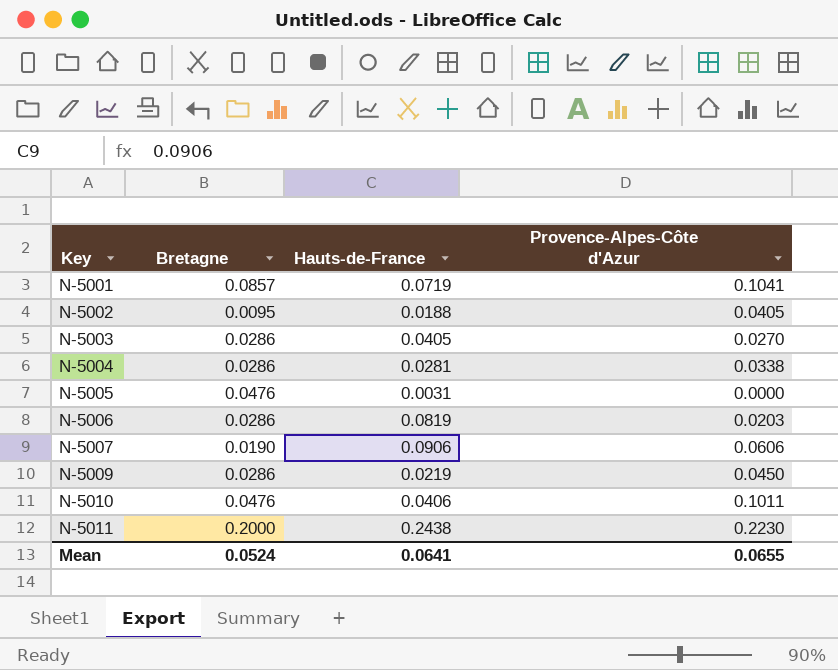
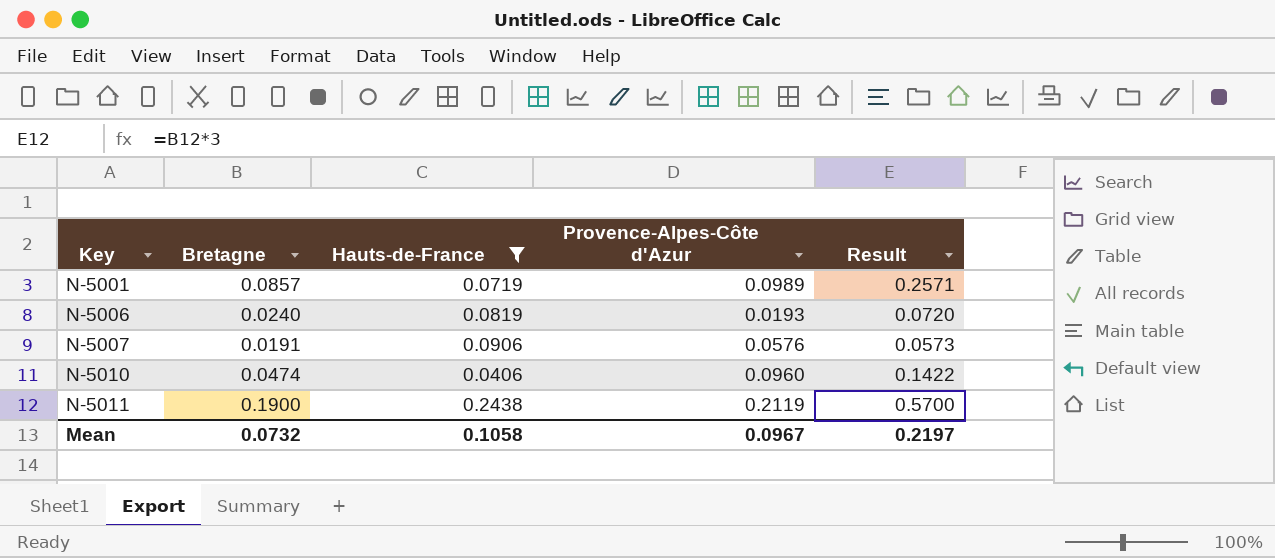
filter: none -> Hauts-de-France >= 0.0406
column Result | formula: none -> [Bretagne] * 3
N-5001 | Provence-Alpes-Côte d'Azur: 0.1041 -> 0.0989
N-5006 | Bretagne: 0.0286 -> 0.0240
N-5006 | Provence-Alpes-Côte d'Azur: 0.0203 -> 0.0193
N-5007 | Bretagne: 0.0190 -> 0.0191
N-5007 | Provence-Alpes-Côte d'Azur: 0.0606 -> 0.0576
N-5010 | Bretagne: 0.0476 -> 0.0474
N-5010 | Provence-Alpes-Côte d'Azur: 0.1011 -> 0.0960
N-5011 | Bretagne: 0.2000 -> 0.1900
N-5011 | Provence-Alpes-Côte d'Azur: 0.2230 -> 0.2119
Mean | Bretagne: 0.0524 -> 0.0732
Mean | Hauts-de-France: 0.0641 -> 0.1058
Mean | Provence-Alpes-Côte d'Azur: 0.0655 -> 0.0967

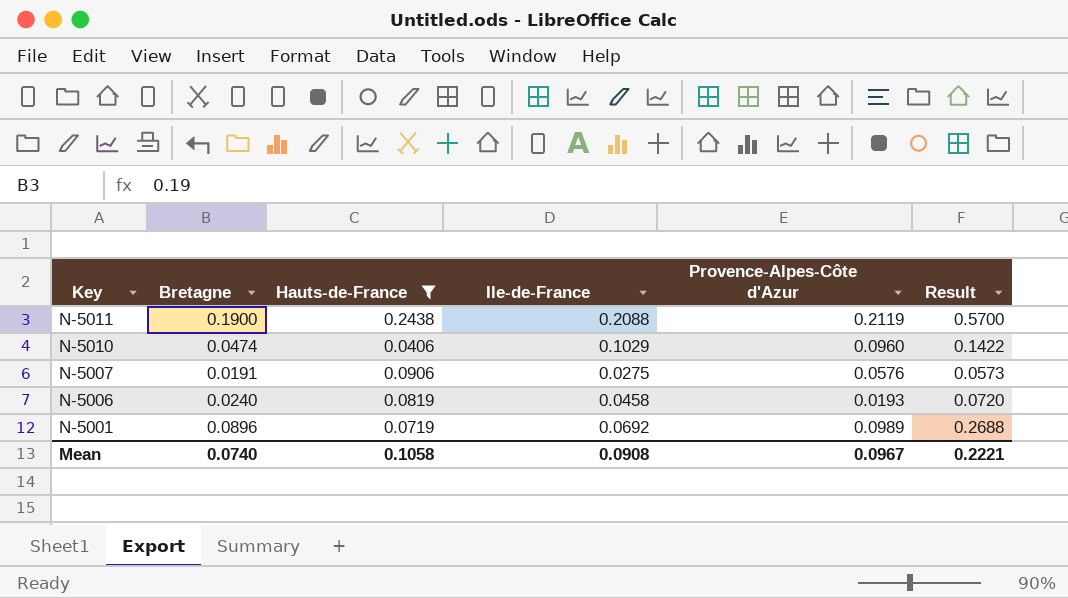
row order: Key ascending -> Key descending
column Ile-de-France | position: none -> 4
N-5001 | Bretagne: 0.0857 -> 0.0896
N-5001 | Result: 0.2571 -> 0.2688
Mean | Bretagne: 0.0732 -> 0.0740
Mean | Result: 0.2197 -> 0.2221

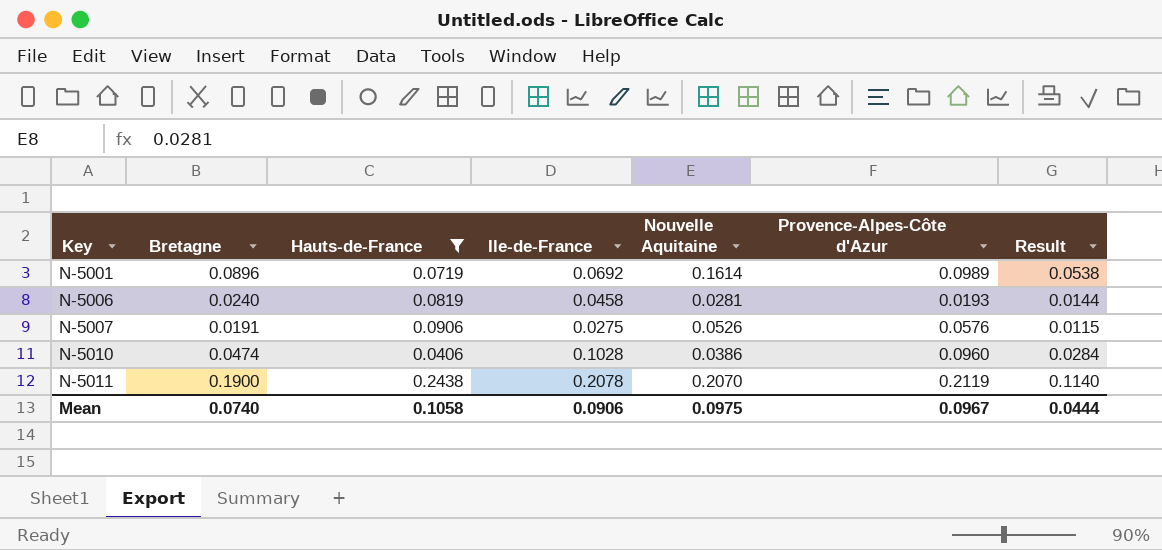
row order: Key descending -> Key ascending
column Nouvelle Aquitaine | position: none -> 5
column Result | formula: [Bretagne] * 3 -> [Bretagne] * 0.6
N-5010 | Ile-de-France: 0.1029 -> 0.1028
N-5011 | Ile-de-France: 0.2088 -> 0.2078
Mean | Ile-de-France: 0.0908 -> 0.0906
Mean | Result: 0.2221 -> 0.0444

